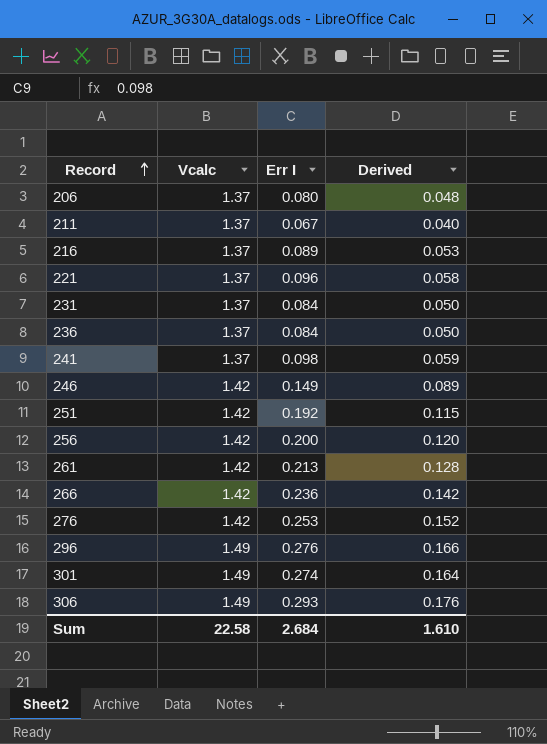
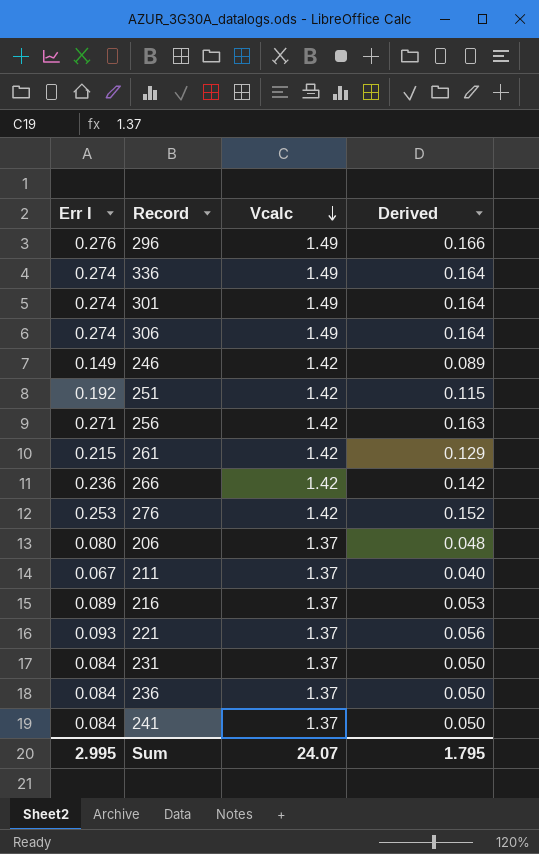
row order: Record ascending -> Vcalc descending
column Err I | position: 3 -> 1
row 336: none -> 0.274 | 1.49 | 0.164
306 | Err I: 0.293 -> 0.274
306 | Derived: 0.176 -> 0.164
256 | Err I: 0.200 -> 0.271
256 | Derived: 0.120 -> 0.163
261 | Err I: 0.213 -> 0.215
261 | Derived: 0.128 -> 0.129
221 | Err I: 0.096 -> 0.093
221 | Derived: 0.058 -> 0.056
241 | Err I: 0.098 -> 0.084
241 | Derived: 0.059 -> 0.050
Sum | Err I: 2.684 -> 2.995
Sum | Vcalc: 22.58 -> 24.07
Sum | Derived: 1.610 -> 1.795

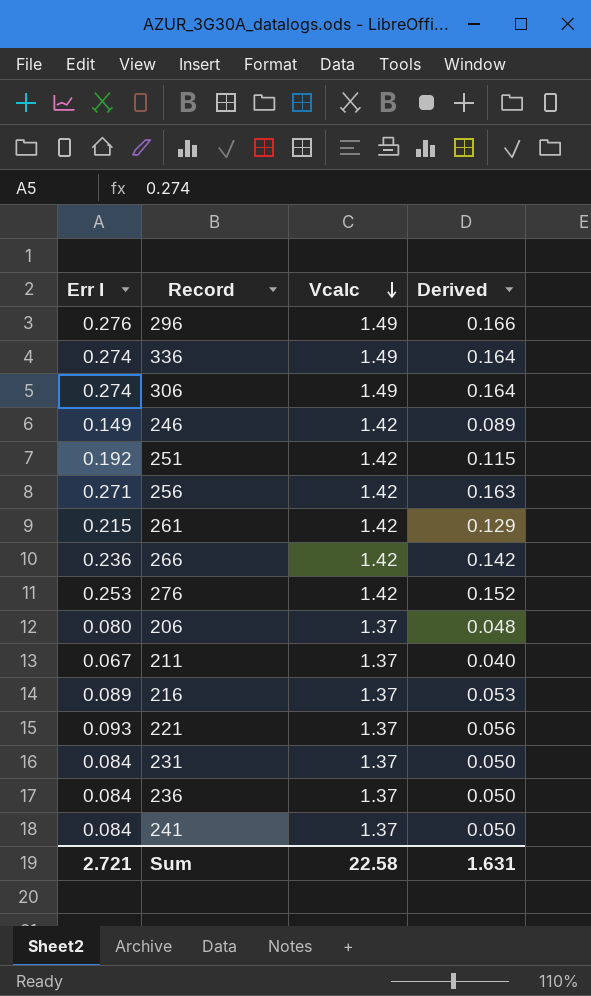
row 301: 0.274 | 1.49 | 0.164 -> none
Sum | Err I: 2.995 -> 2.721
Sum | Vcalc: 24.07 -> 22.58
Sum | Derived: 1.795 -> 1.631

